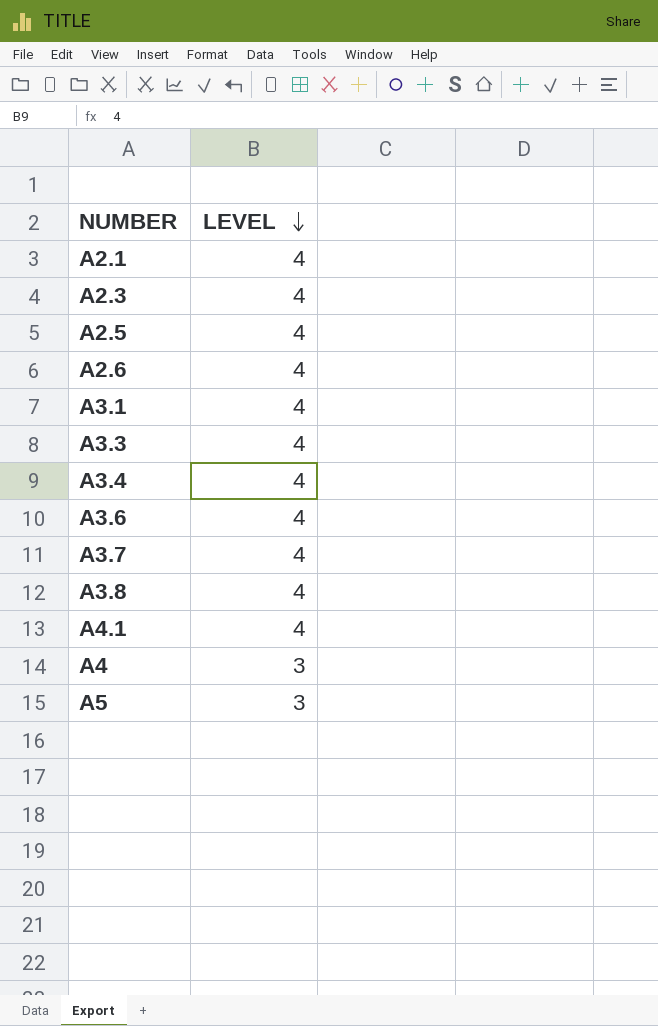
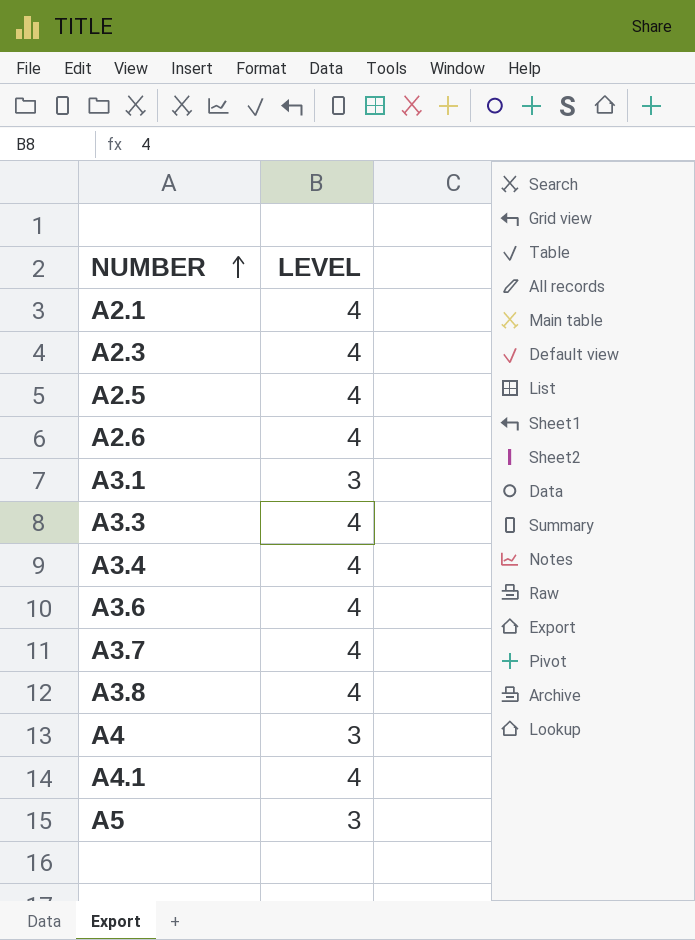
row order: LEVEL descending -> NUMBER ascending
A3.1 | LEVEL: 4 -> 3

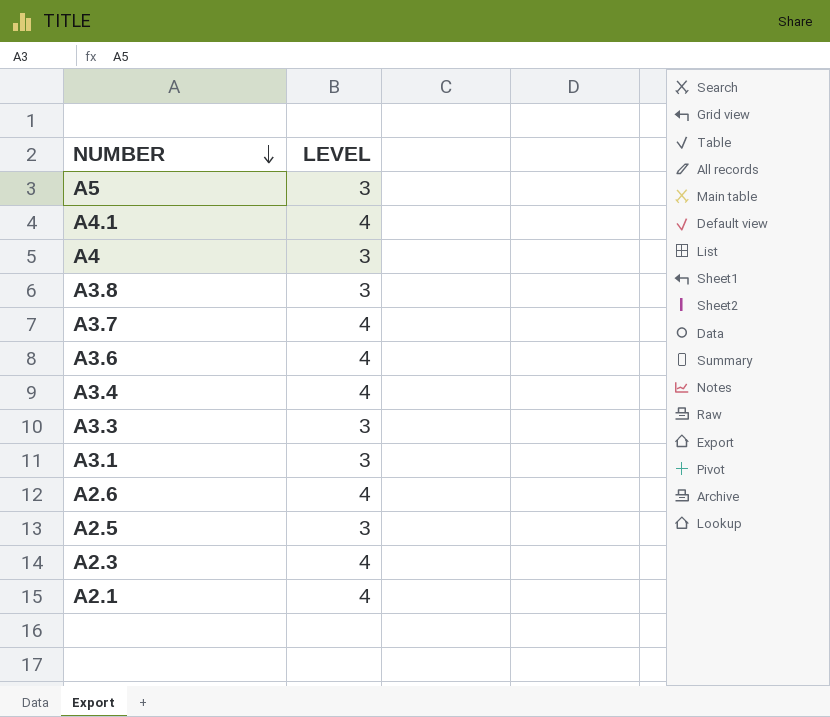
row order: NUMBER ascending -> NUMBER descending
A3.8 | LEVEL: 4 -> 3
A3.3 | LEVEL: 4 -> 3
A2.5 | LEVEL: 4 -> 3

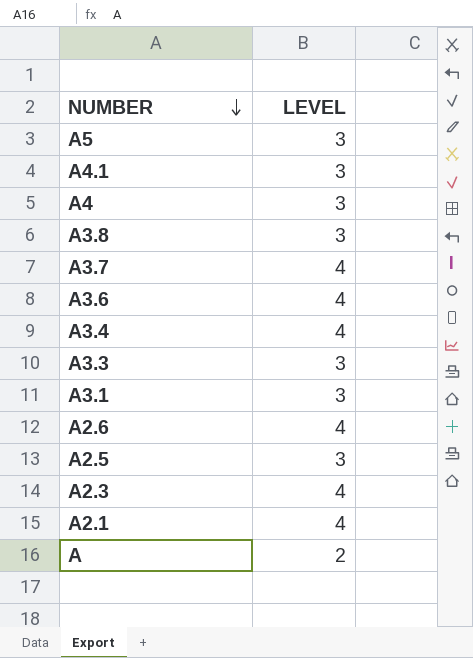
A4.1 | LEVEL: 4 -> 3
row A: none -> 2

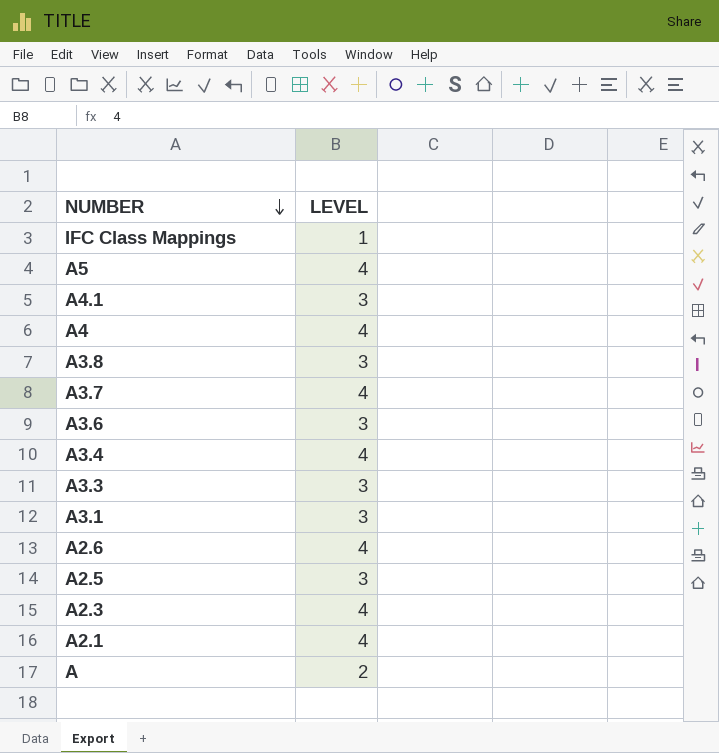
row IFC Class Mappings: none -> 1
A5 | LEVEL: 3 -> 4
A4 | LEVEL: 3 -> 4
A3.6 | LEVEL: 4 -> 3

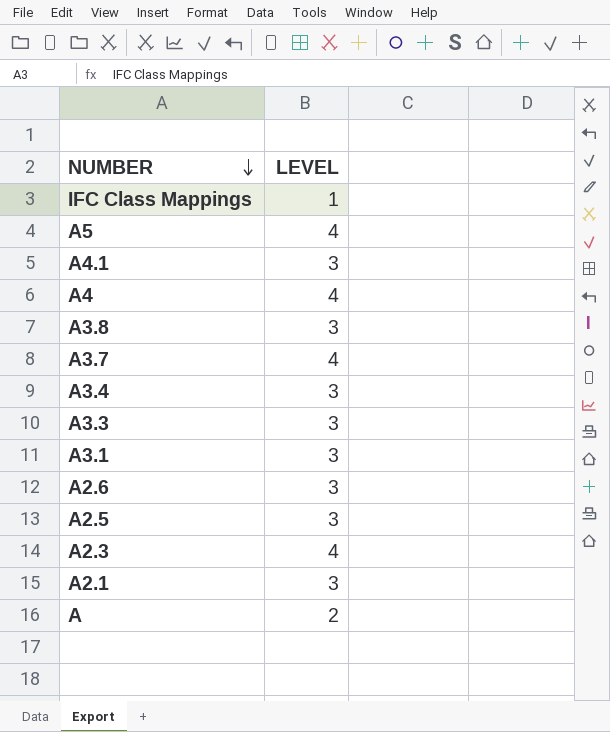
row A3.6: 3 -> none
A3.4 | LEVEL: 4 -> 3
A2.6 | LEVEL: 4 -> 3
A2.1 | LEVEL: 4 -> 3

